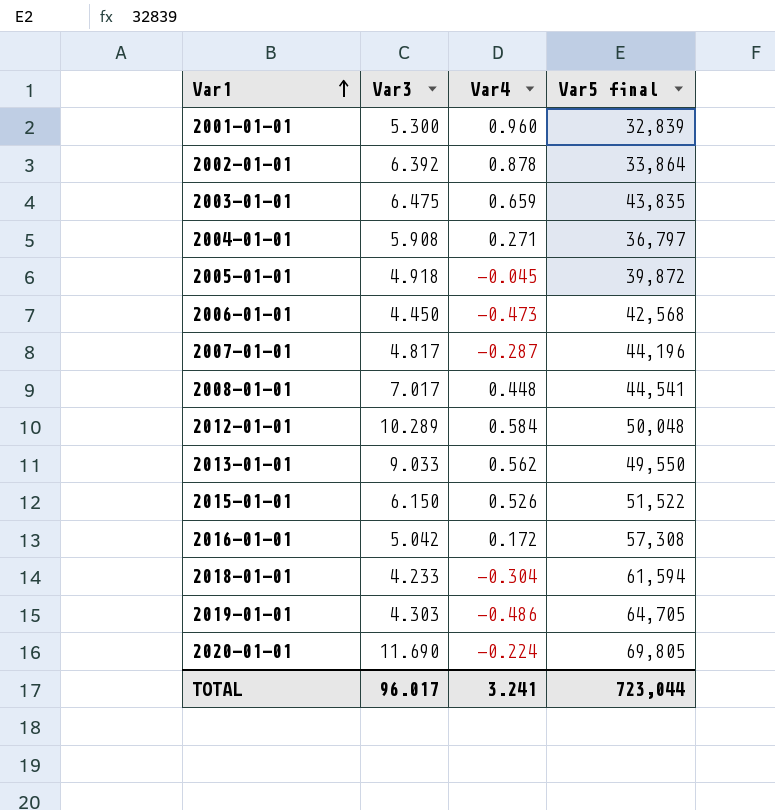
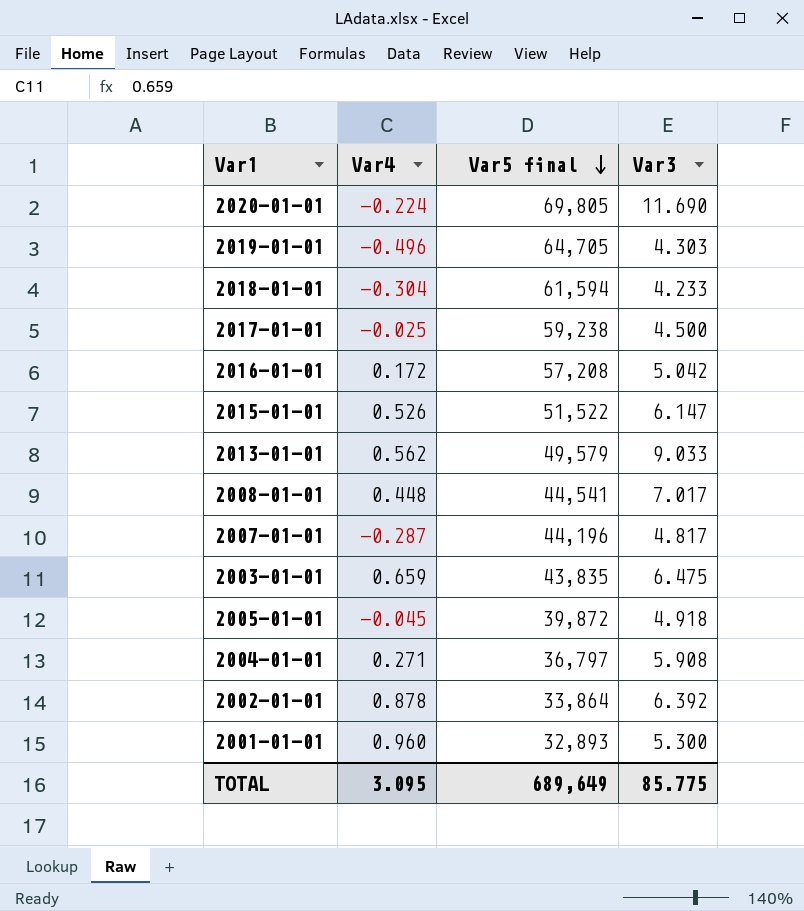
row order: Var1 ascending -> Var5 final descending
column Var3 | position: 2 -> 4
row 2006-01-01: 4.450 | -0.473 | 42,568 -> none
row 2012-01-01: 10.289 | 0.584 | 50,048 -> none
2019-01-01 | Var4: -0.486 -> -0.496
row 2017-01-01: none -> -0.025 | 59,238 | 4.500
2016-01-01 | Var5 final: 57,308 -> 57,208
2015-01-01 | Var3: 6.150 -> 6.147
2013-01-01 | Var5 final: 49,550 -> 49,579
2001-01-01 | Var5 final: 32,839 -> 32,893
TOTAL | Var4: 3.241 -> 3.095
TOTAL | Var5 final: 723,044 -> 689,649
TOTAL | Var3: 96.017 -> 85.775

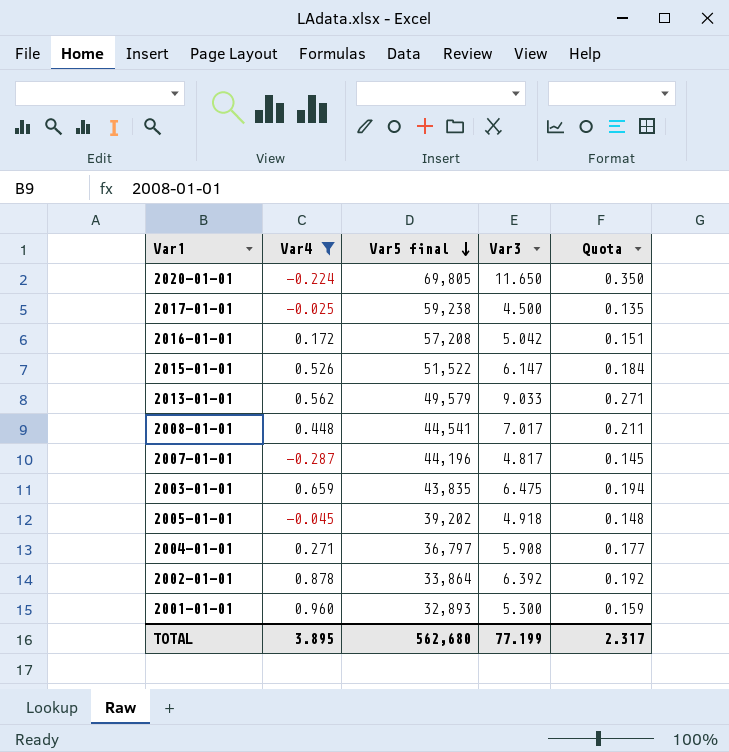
filter: none -> Var4 >= -0.287
column Quota | formula: none -> [Var3] * 0.03
2020-01-01 | Var3: 11.690 -> 11.650
2005-01-01 | Var5 final: 39,872 -> 39,202
TOTAL | Var4: 3.095 -> 3.895
TOTAL | Var5 final: 689,649 -> 562,680
TOTAL | Var3: 85.775 -> 77.199

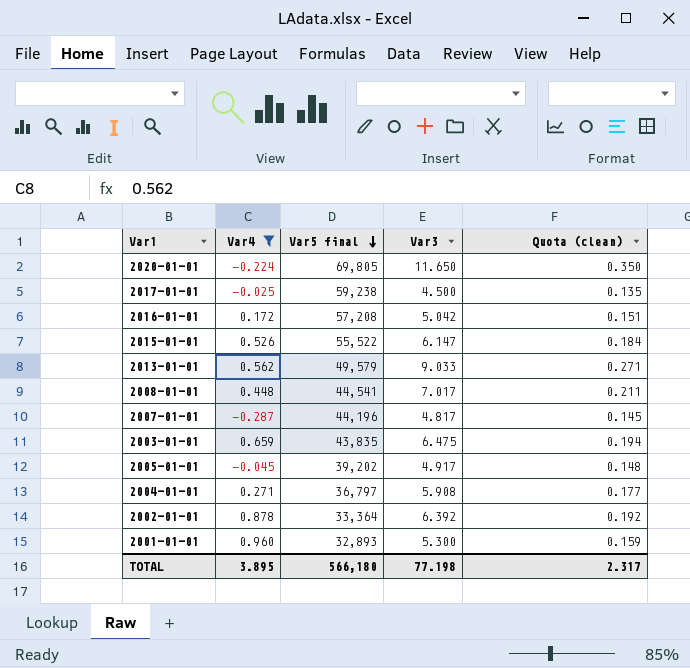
column name: Quota -> Quota (clean)
2015-01-01 | Var5 final: 51,522 -> 55,522
2005-01-01 | Var3: 4.918 -> 4.917
2002-01-01 | Var5 final: 33,864 -> 33,364
TOTAL | Var5 final: 562,680 -> 566,180
TOTAL | Var3: 77.199 -> 77.198

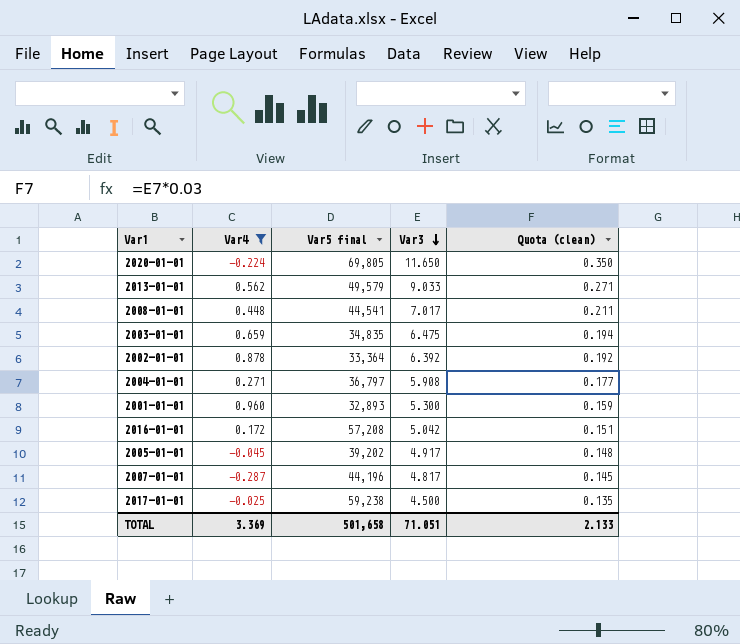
row order: Var5 final descending -> Var3 descending
row 2015-01-01: 0.526 | 55,522 | 6.147 | 0.184 -> none
2003-01-01 | Var5 final: 43,835 -> 34,835
TOTAL | Var4: 3.895 -> 3.369
TOTAL | Var5 final: 566,180 -> 501,658
TOTAL | Var3: 77.198 -> 71.051
TOTAL | Quota (clean): 2.317 -> 2.133

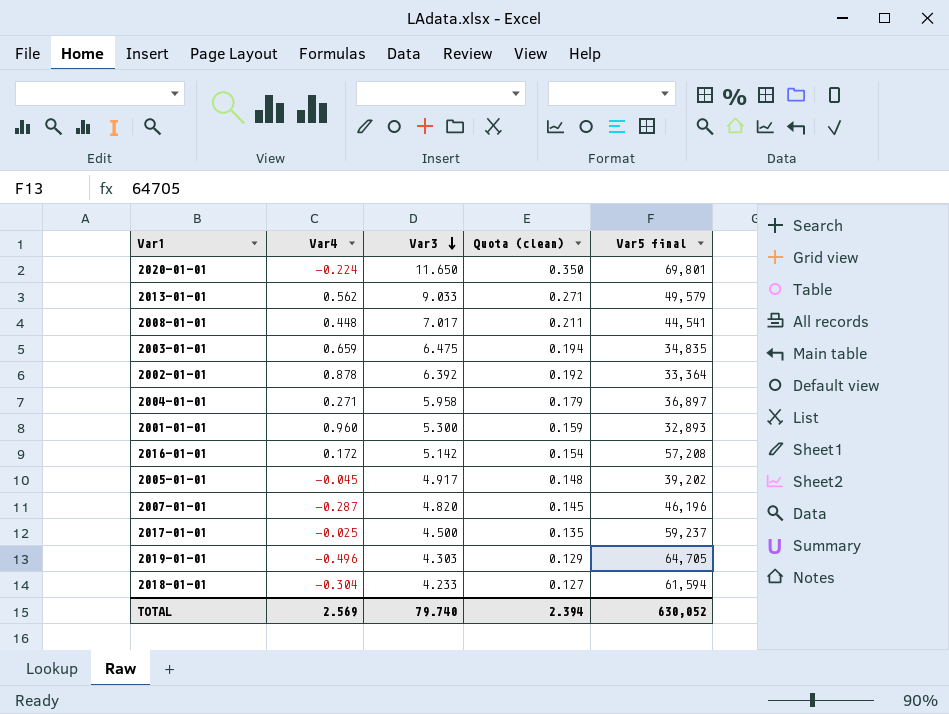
filter: Var4 >= -0.287 -> none
column Var5 final | position: 3 -> 5
2020-01-01 | Var5 final: 69,805 -> 69,801
2004-01-01 | Var3: 5.908 -> 5.958
2004-01-01 | Quota (clean): 0.177 -> 0.179
2004-01-01 | Var5 final: 36,797 -> 36,897
2016-01-01 | Var3: 5.042 -> 5.142
2016-01-01 | Quota (clean): 0.151 -> 0.154
2007-01-01 | Var3: 4.817 -> 4.820
2007-01-01 | Var5 final: 44,196 -> 46,196
2017-01-01 | Var5 final: 59,238 -> 59,237
TOTAL | Var4: 3.369 -> 2.569
TOTAL | Var3: 71.051 -> 79.740
TOTAL | Quota (clean): 2.133 -> 2.394
TOTAL | Var5 final: 501,658 -> 630,052

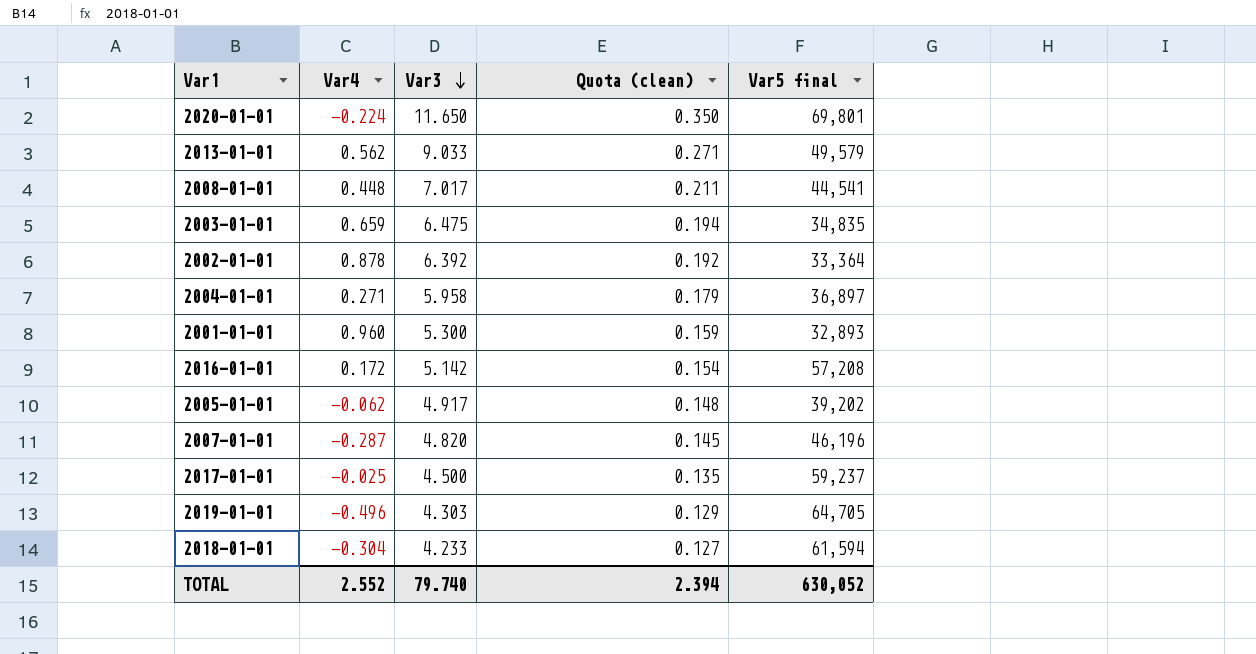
2005-01-01 | Var4: -0.045 -> -0.062
TOTAL | Var4: 2.569 -> 2.552

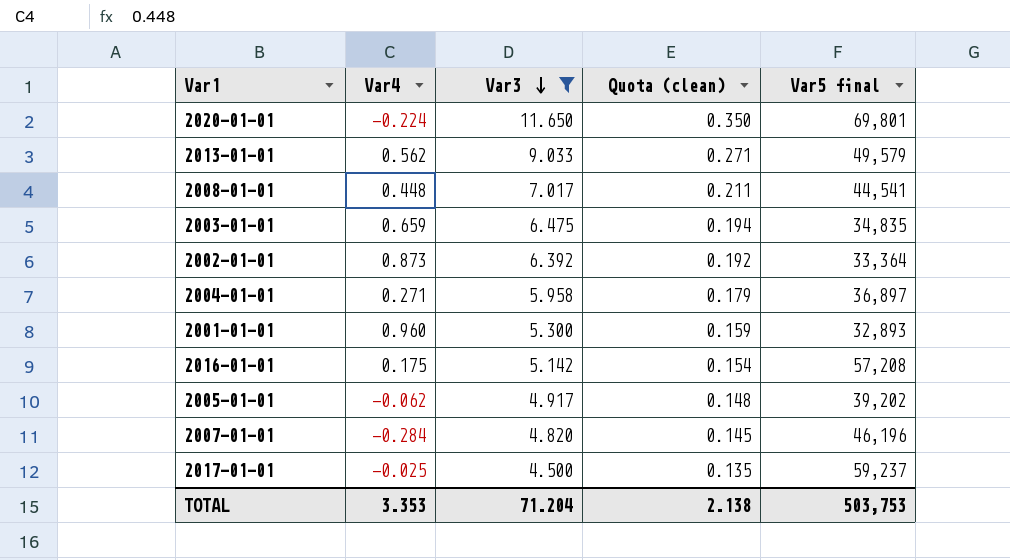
filter: none -> Var3 >= 4.500
2002-01-01 | Var4: 0.878 -> 0.873
2016-01-01 | Var4: 0.172 -> 0.175
2007-01-01 | Var4: -0.287 -> -0.284
TOTAL | Var4: 2.552 -> 3.353
TOTAL | Var3: 79.740 -> 71.204
TOTAL | Quota (clean): 2.394 -> 2.138
TOTAL | Var5 final: 630,052 -> 503,753

